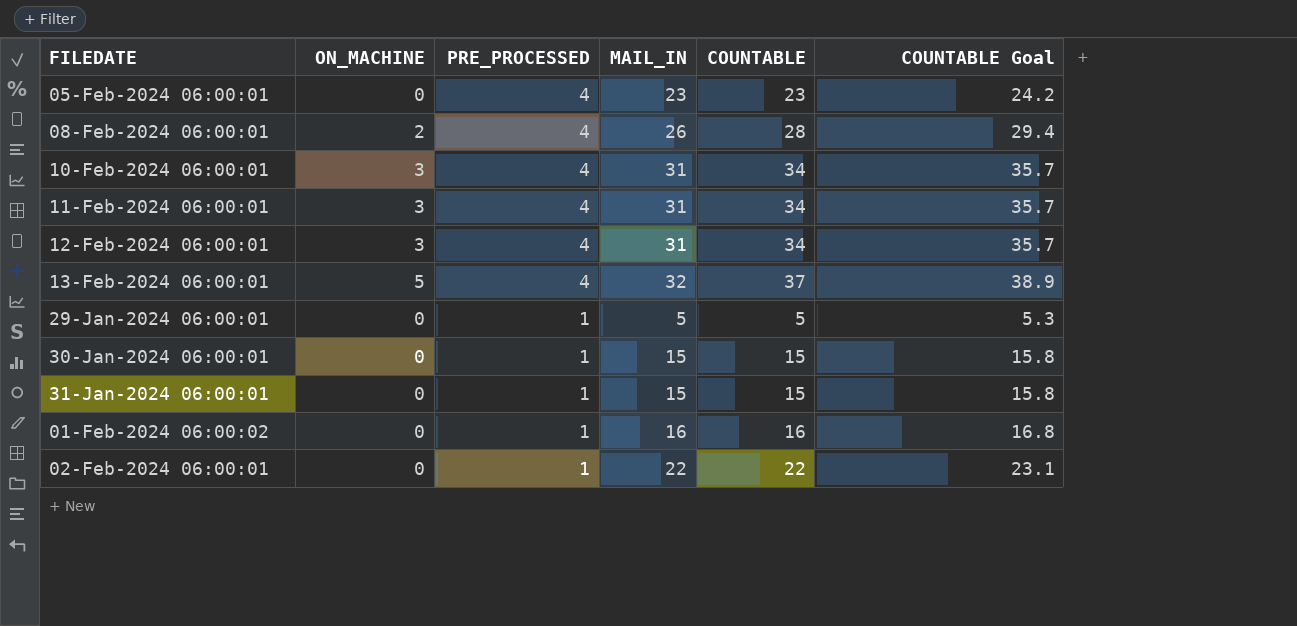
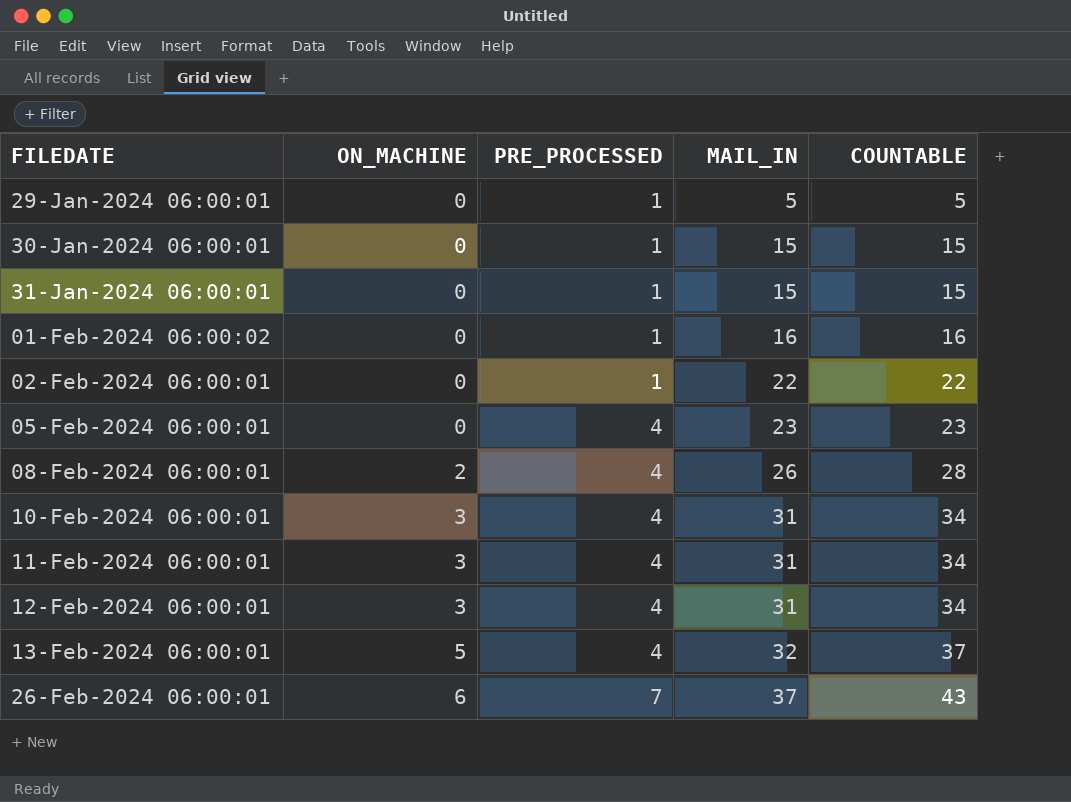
row order: PRE_PROCESSED descending -> FILEDATE ascending
column COUNTABLE Goal | formula: [COUNTABLE] * 1.05 -> none
row 26-Feb-2024 06:00:01: none -> 6 | 7 | 37 | 43

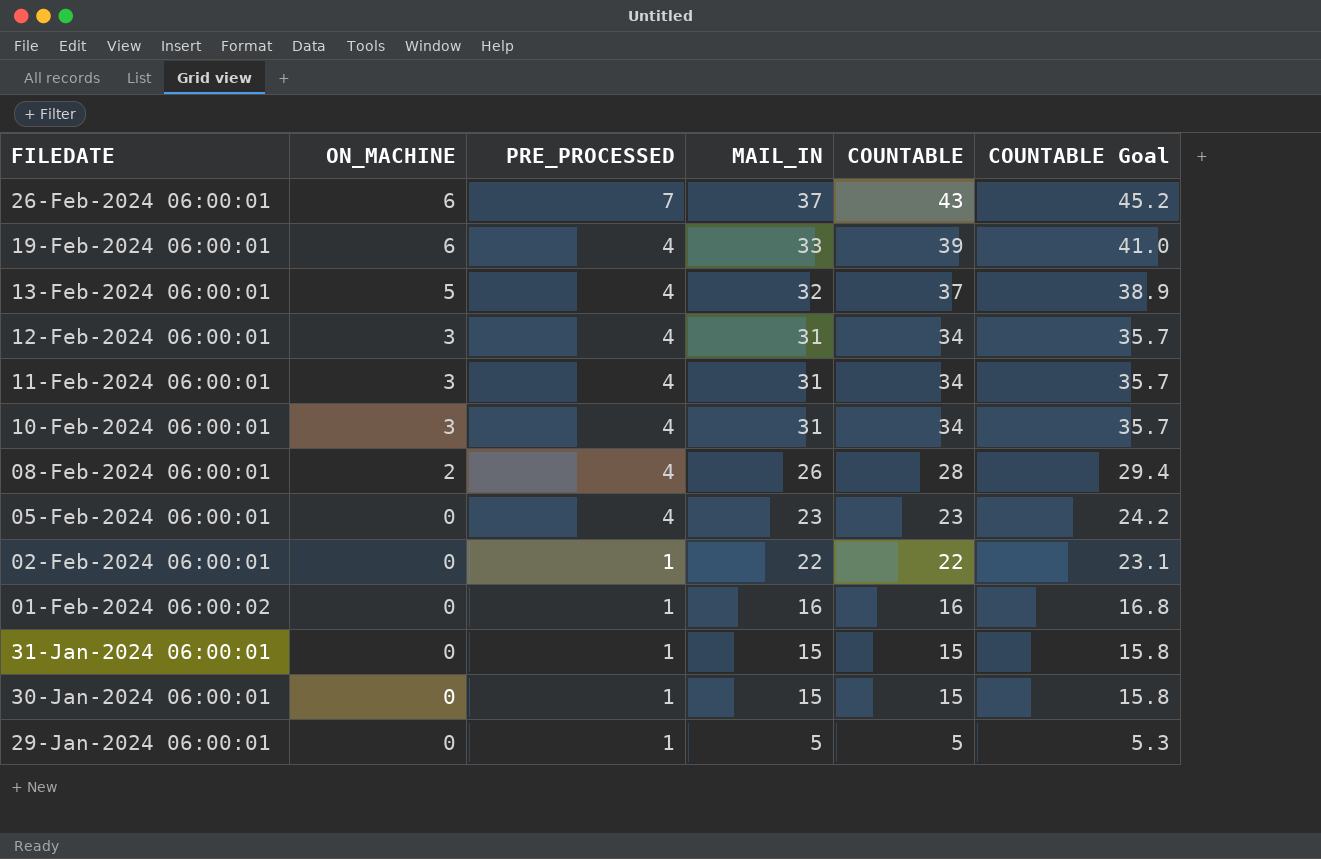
row order: FILEDATE ascending -> FILEDATE descending
column COUNTABLE Goal | formula: none -> [COUNTABLE] * 1.05
row 19-Feb-2024 06:00:01: none -> 6 | 4 | 33 | 39 | 41.0

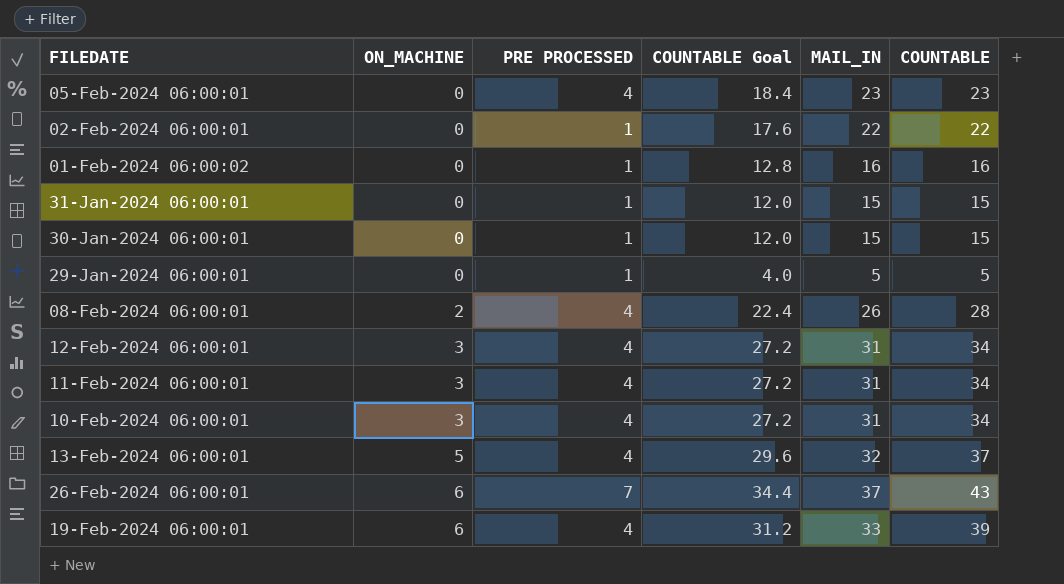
row order: FILEDATE descending -> ON_MACHINE ascending
column name: PRE_PROCESSED -> PRE PROCESSED
column COUNTABLE Goal | formula: [COUNTABLE] * 1.05 -> [COUNTABLE] * 0.8
column COUNTABLE Goal | position: 6 -> 4

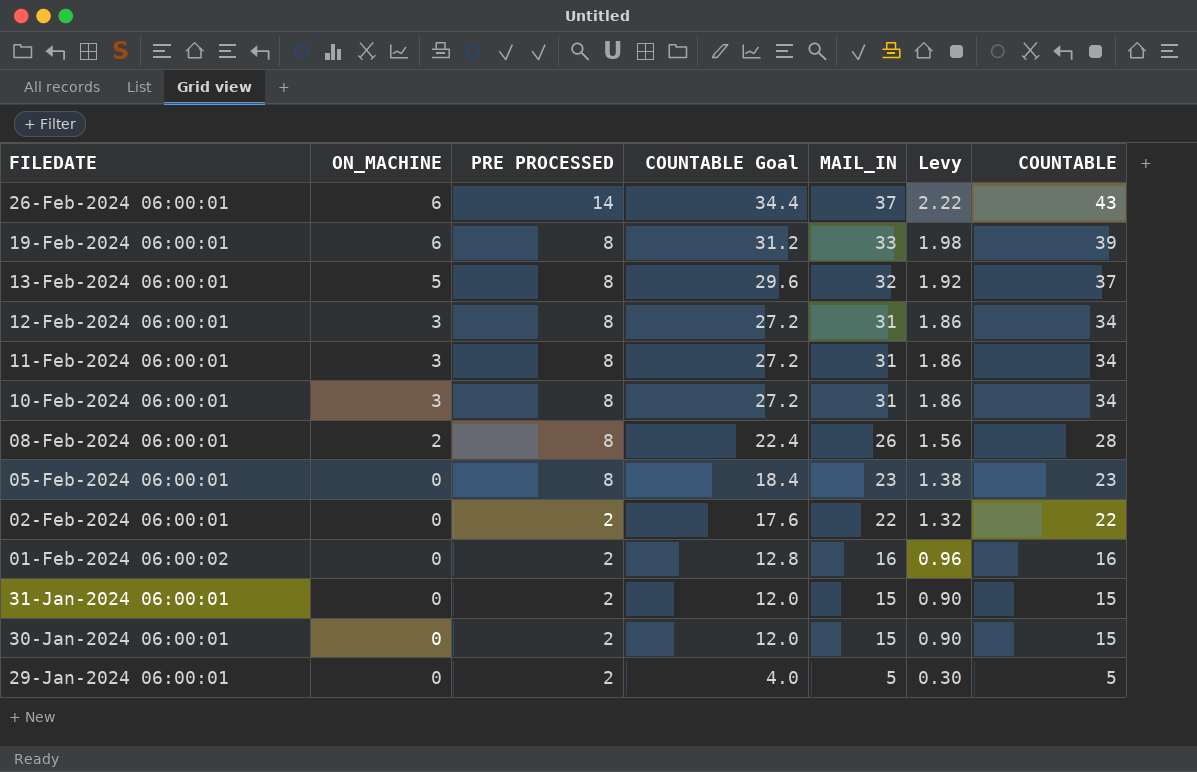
row order: ON_MACHINE ascending -> FILEDATE descending
column Levy | formula: none -> [MAIL_IN] * 0.06
26-Feb-2024 06:00:01 | PRE PROCESSED: 7 -> 14
19-Feb-2024 06:00:01 | PRE PROCESSED: 4 -> 8
13-Feb-2024 06:00:01 | PRE PROCESSED: 4 -> 8
12-Feb-2024 06:00:01 | PRE PROCESSED: 4 -> 8
11-Feb-2024 06:00:01 | PRE PROCESSED: 4 -> 8
10-Feb-2024 06:00:01 | PRE PROCESSED: 4 -> 8
08-Feb-2024 06:00:01 | PRE PROCESSED: 4 -> 8
05-Feb-2024 06:00:01 | PRE PROCESSED: 4 -> 8
02-Feb-2024 06:00:01 | PRE PROCESSED: 1 -> 2
01-Feb-2024 06:00:02 | PRE PROCESSED: 1 -> 2
31-Jan-2024 06:00:01 | PRE PROCESSED: 1 -> 2
30-Jan-2024 06:00:01 | PRE PROCESSED: 1 -> 2
29-Jan-2024 06:00:01 | PRE PROCESSED: 1 -> 2

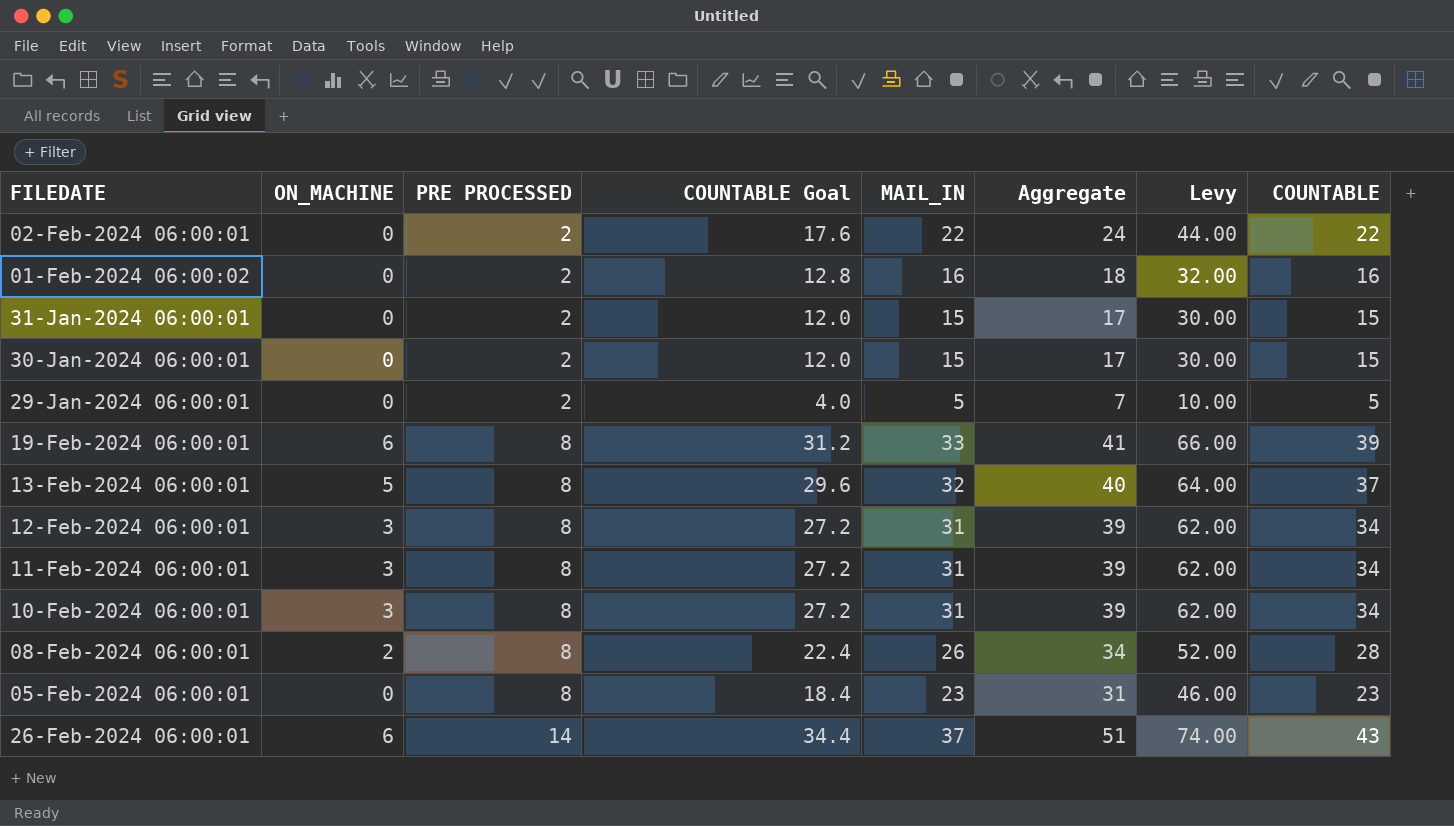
row order: FILEDATE descending -> PRE PROCESSED ascending
column Aggregate | formula: none -> [PRE PROCESSED] + [MAIL_IN]
column Levy | formula: [MAIL_IN] * 0.06 -> [MAIL_IN] * 2

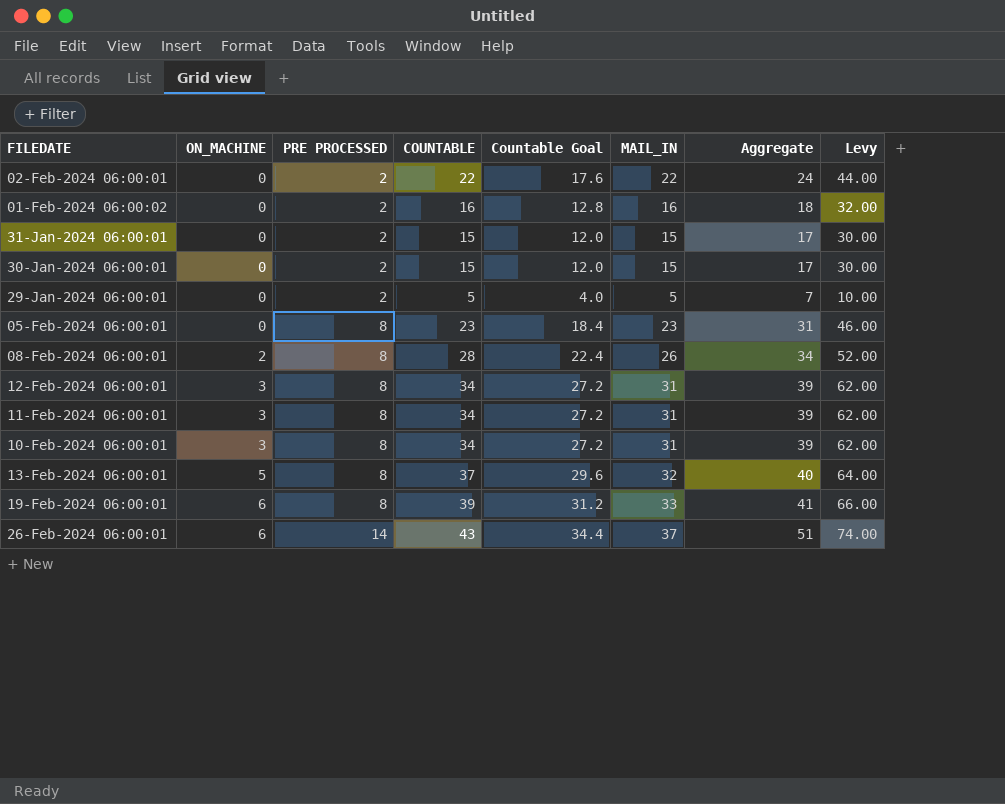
row order: PRE PROCESSED ascending -> ON_MACHINE ascending
column COUNTABLE | position: 8 -> 4
column name: COUNTABLE Goal -> Countable Goal

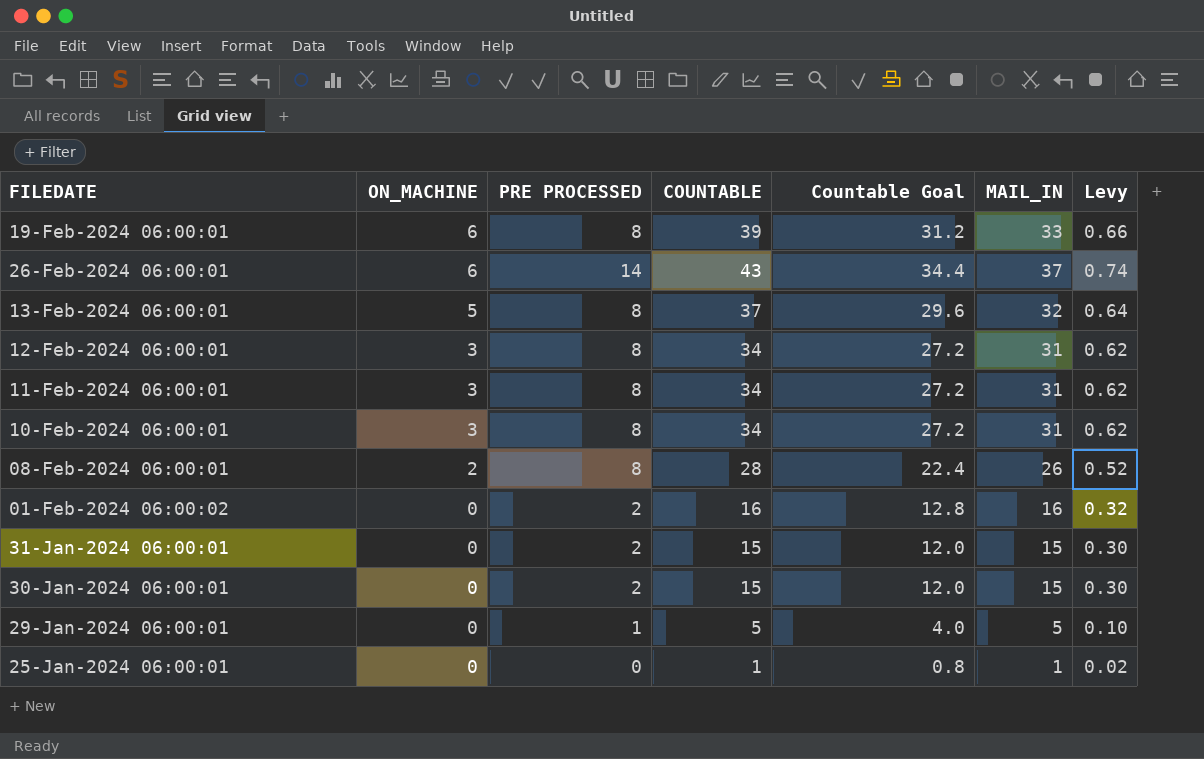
row order: ON_MACHINE ascending -> ON_MACHINE descending
column Aggregate | formula: [PRE PROCESSED] + [MAIL_IN] -> none
column Levy | formula: [MAIL_IN] * 2 -> [MAIL_IN] * 0.02
row 02-Feb-2024 06:00:01: 0 | 2 | 22 | 17.6 | 22 | 24 | 44.00 -> none
row 05-Feb-2024 06:00:01: 0 | 8 | 23 | 18.4 | 23 | 31 | 46.00 -> none
29-Jan-2024 06:00:01 | PRE PROCESSED: 2 -> 1
row 25-Jan-2024 06:00:01: none -> 0 | 0 | 1 | 0.8 | 1 | 0.02

